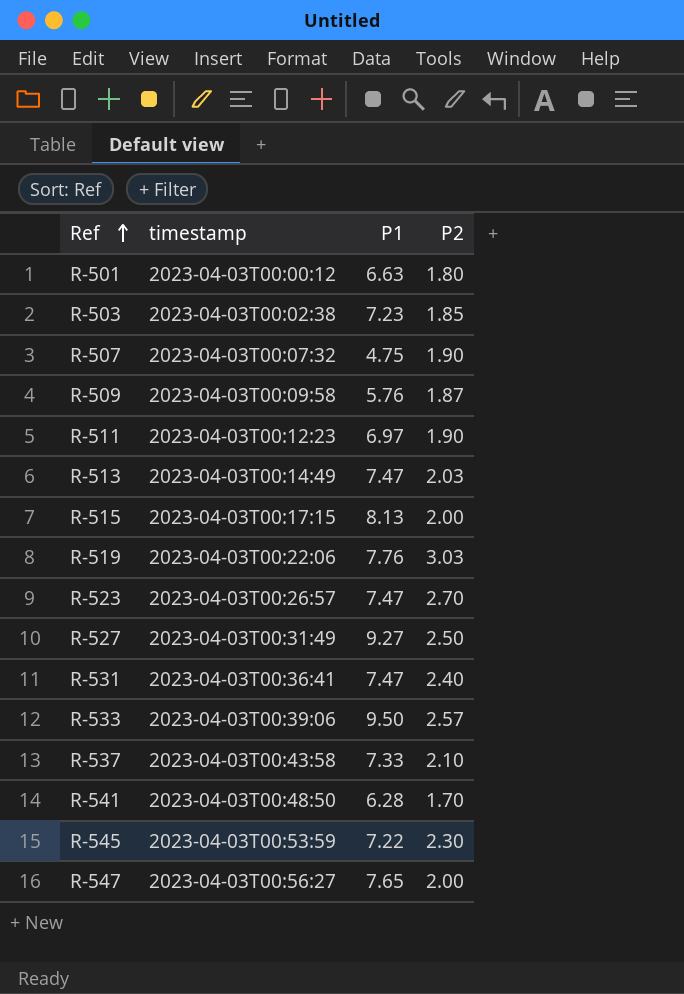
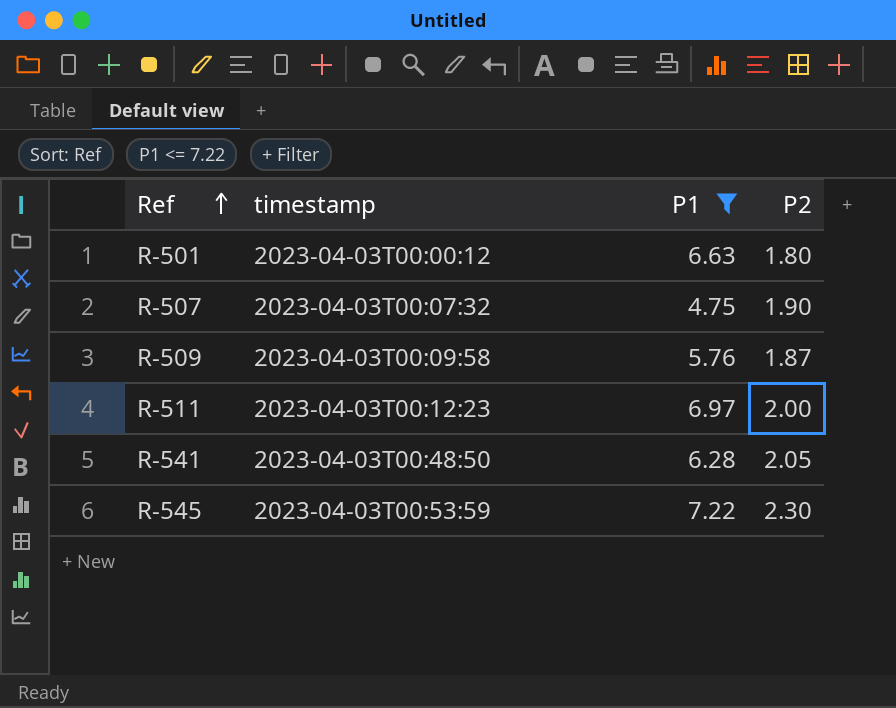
filter: none -> P1 <= 7.22
R-511 | P2: 1.90 -> 2.00
R-541 | P2: 1.70 -> 2.05

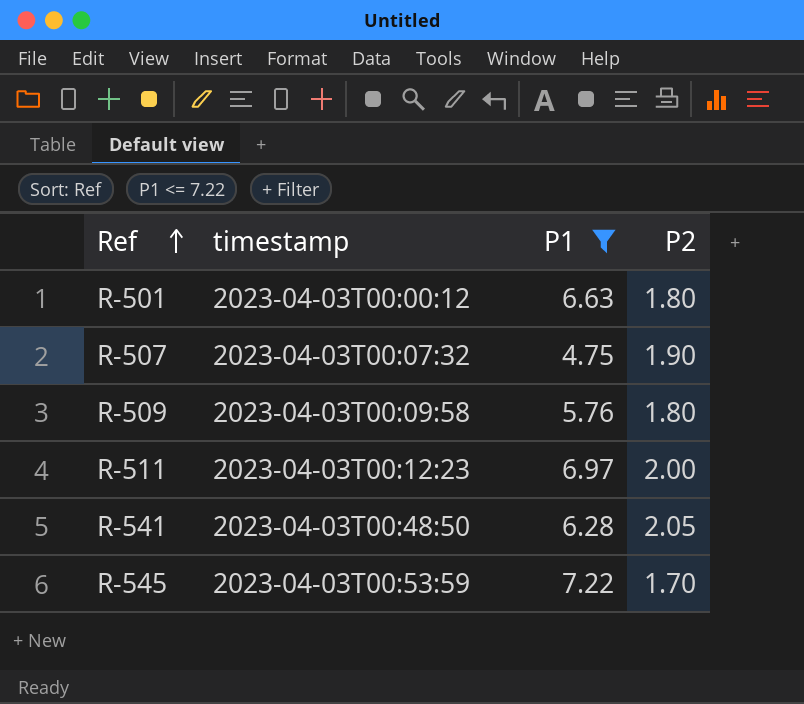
R-509 | P2: 1.87 -> 1.80
R-545 | P2: 2.30 -> 1.70

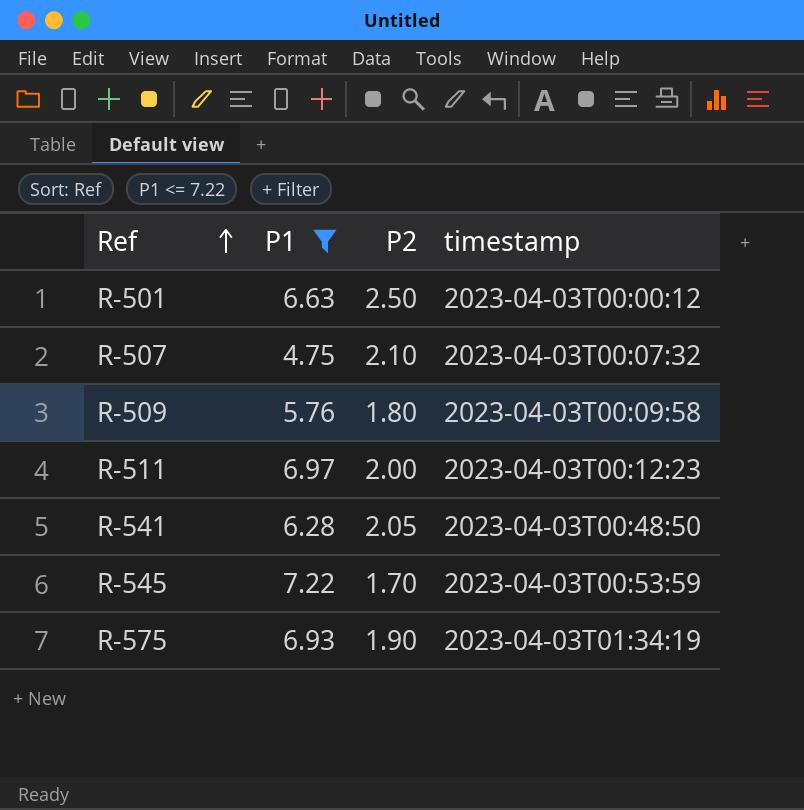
column timestamp | position: 2 -> 4
R-501 | P2: 1.80 -> 2.50
R-507 | P2: 1.90 -> 2.10
row R-575: none -> 6.93 | 1.90 | 2023-04-03T01:34:19

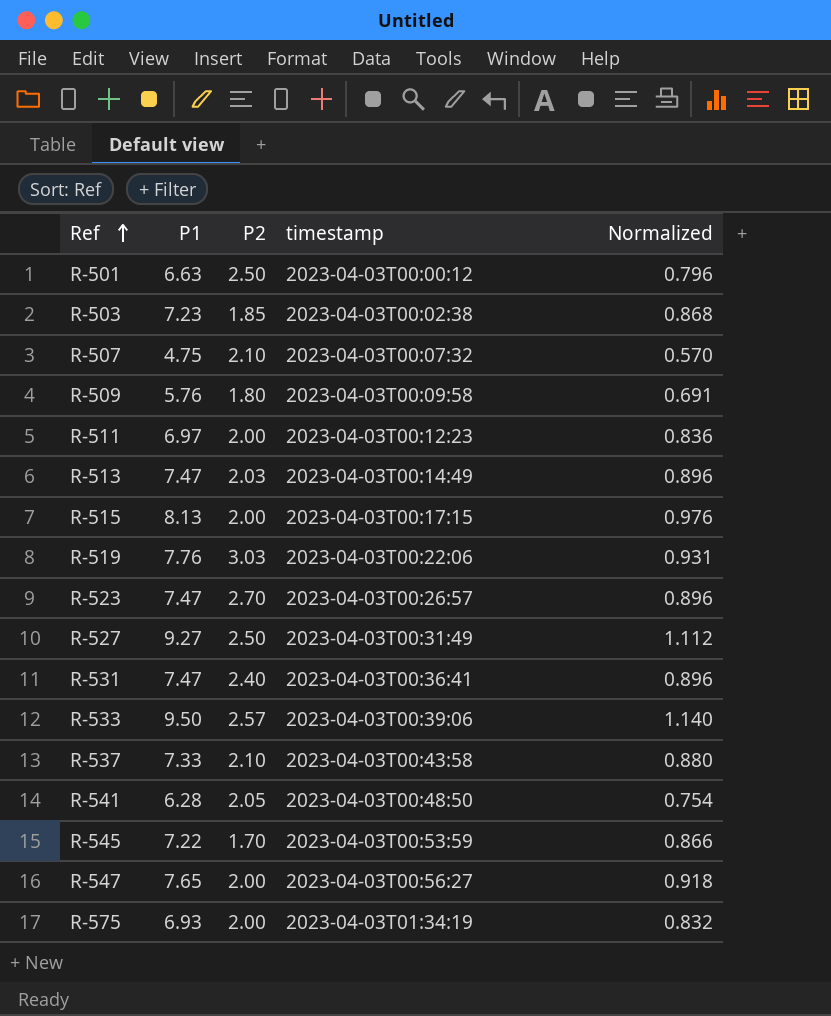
filter: P1 <= 7.22 -> none
column Normalized | formula: none -> [P1] * 0.12
R-575 | P2: 1.90 -> 2.00

